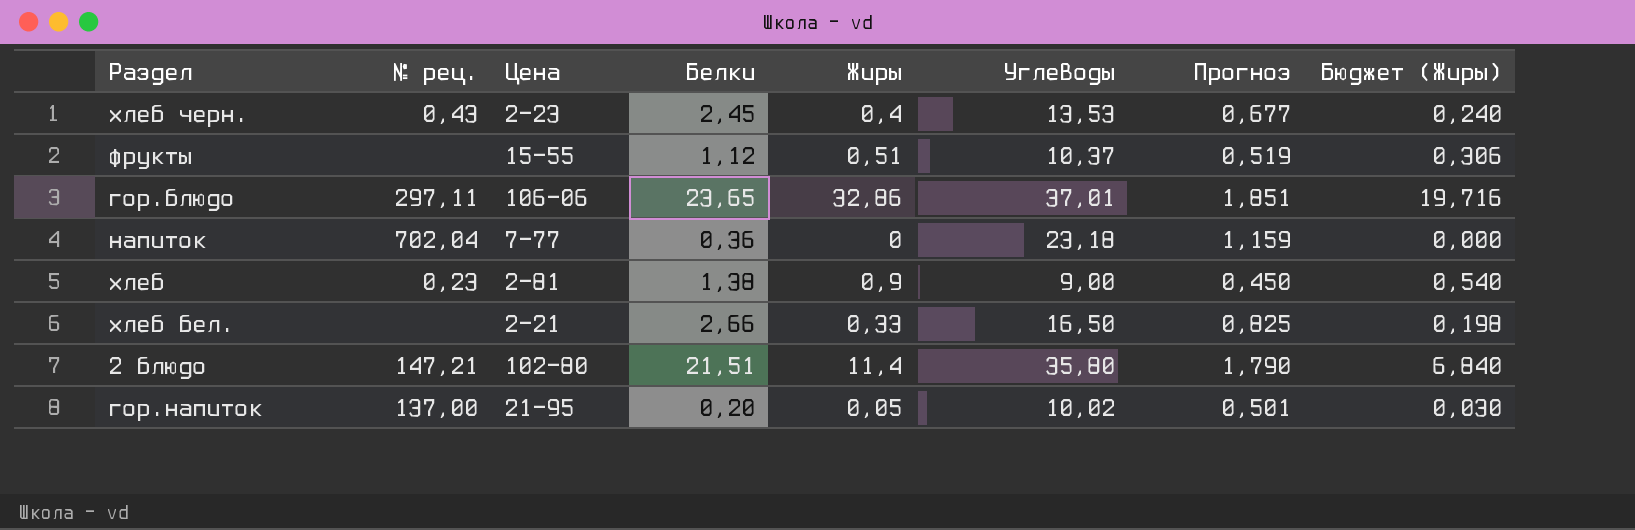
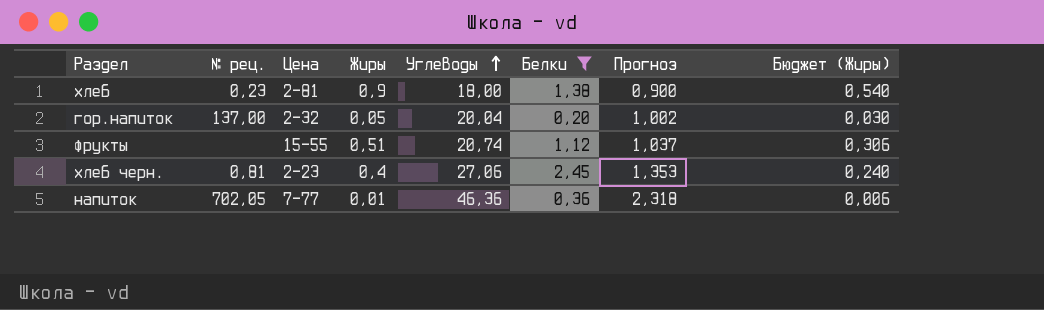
filter: none -> Белки <= 2,45
row order: none -> Углеводы ascending
column Белки | position: 4 -> 6
хлеб | Углеводы: 9,00 -> 18,00
хлеб | Прогноз: 0,450 -> 0,900
гор.напиток | Цена: 21-95 -> 2-32
гор.напиток | Углеводы: 10,02 -> 20,04
гор.напиток | Прогноз: 0,501 -> 1,002
фрукты | Углеводы: 10,37 -> 20,74
фрукты | Прогноз: 0,519 -> 1,037
хлеб черн. | № рец.: 0,43 -> 0,81
хлеб черн. | Углеводы: 13,53 -> 27,06
хлеб черн. | Прогноз: 0,677 -> 1,353
напиток | № рец.: 702,04 -> 702,05
напиток | Жиры: 0 -> 0,01
напиток | Углеводы: 23,18 -> 46,36
напиток | Прогноз: 1,159 -> 2,318
напиток | Бюджет (Жиры): 0,000 -> 0,006

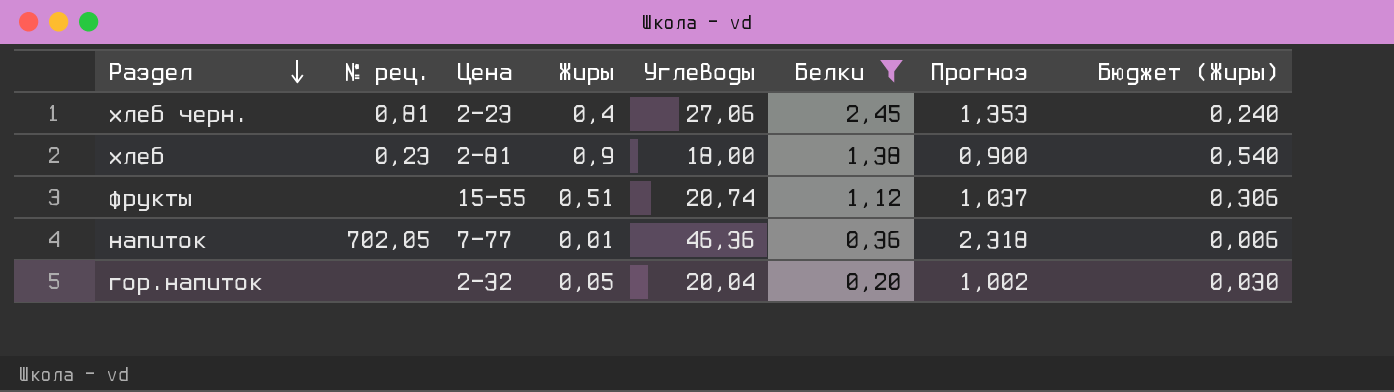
row order: Углеводы ascending -> Раздел descending
гор.напиток | № рец.: 137,00 -> none

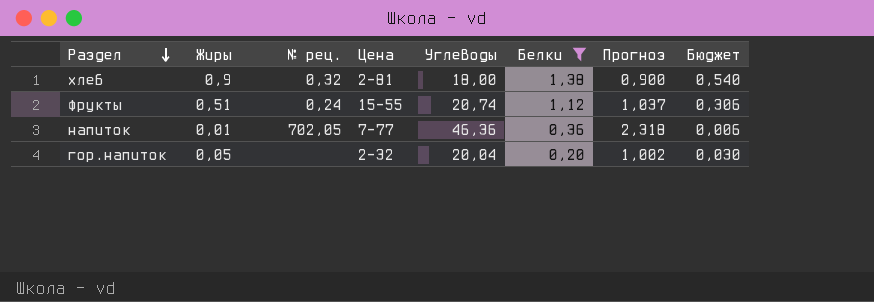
column Жиры | position: 4 -> 2
column name: Бюджет (Жиры) -> Бюджет
row хлеб черн.: 0,81 | 2-23 | 0,4 | 27,06 | 2,45 | 1,353 | 0,240 -> none
хлеб | № рец.: 0,23 -> 0,32
фрукты | № рец.: none -> 0,24

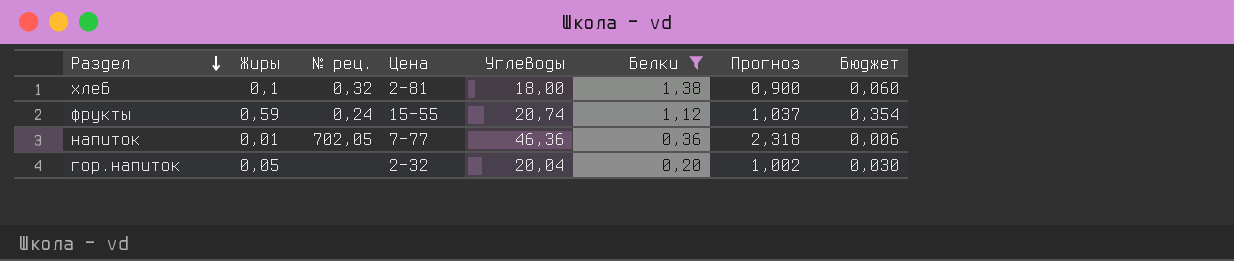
хлеб | Жиры: 0,9 -> 0,1
хлеб | Бюджет: 0,540 -> 0,060
фрукты | Жиры: 0,51 -> 0,59
фрукты | Бюджет: 0,306 -> 0,354

